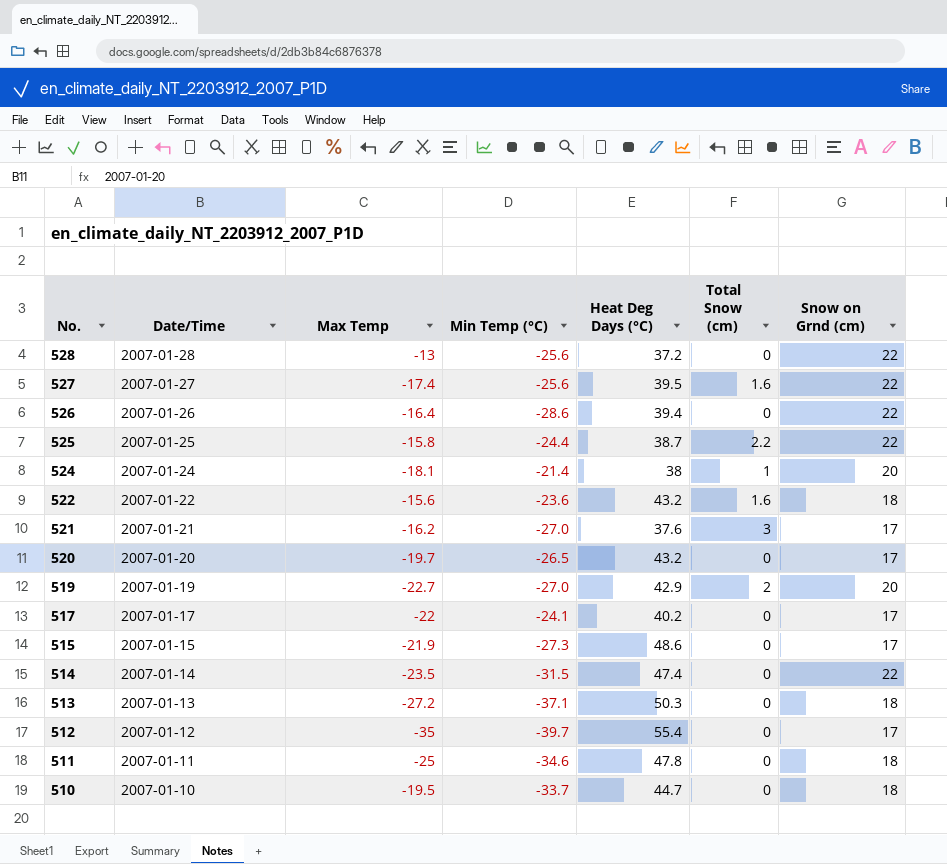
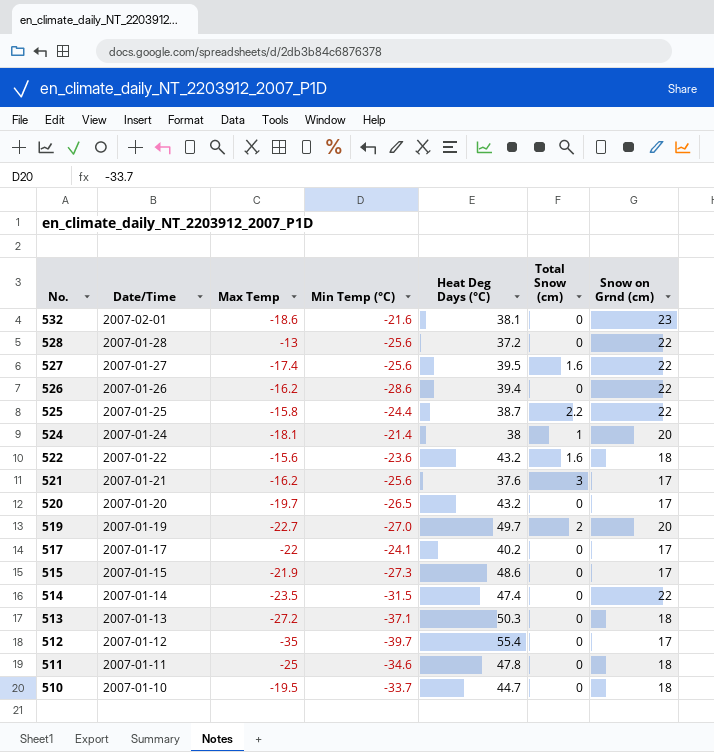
row 532: none -> 2007-02-01 | -18.6 | -21.6 | 38.1 | 0 | 23
526 | Max Temp: -16.4 -> -16.2
521 | Min Temp (°C): -27.0 -> -25.6
519 | Heat Deg Days (°C): 42.9 -> 49.7

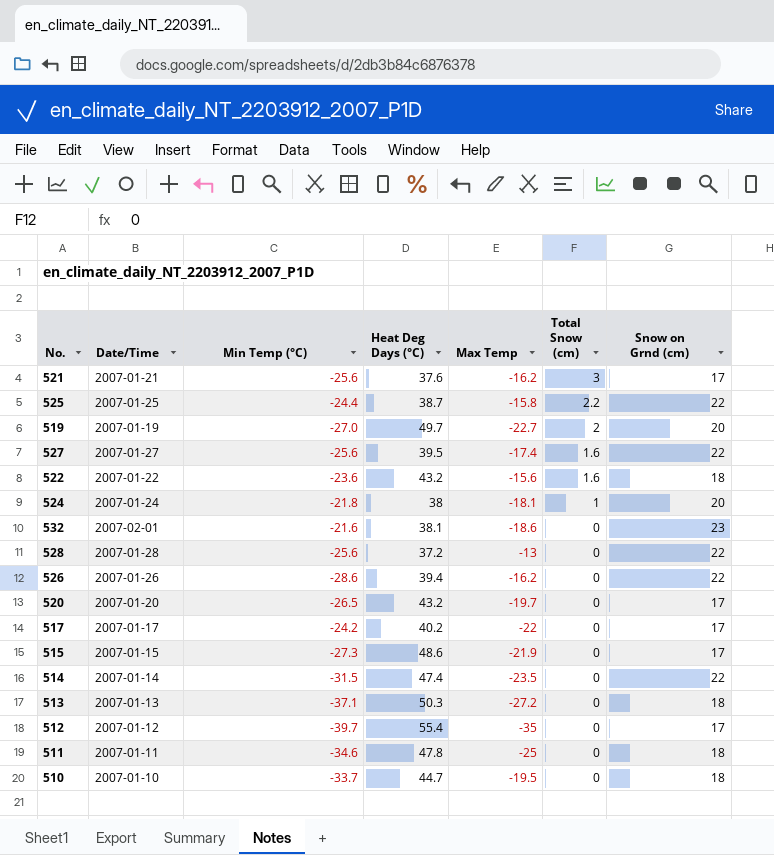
row order: No. descending -> Total Snow (cm) descending
column Max Temp | position: 3 -> 5
524 | Min Temp (°C): -21.4 -> -21.8
517 | Min Temp (°C): -24.1 -> -24.2

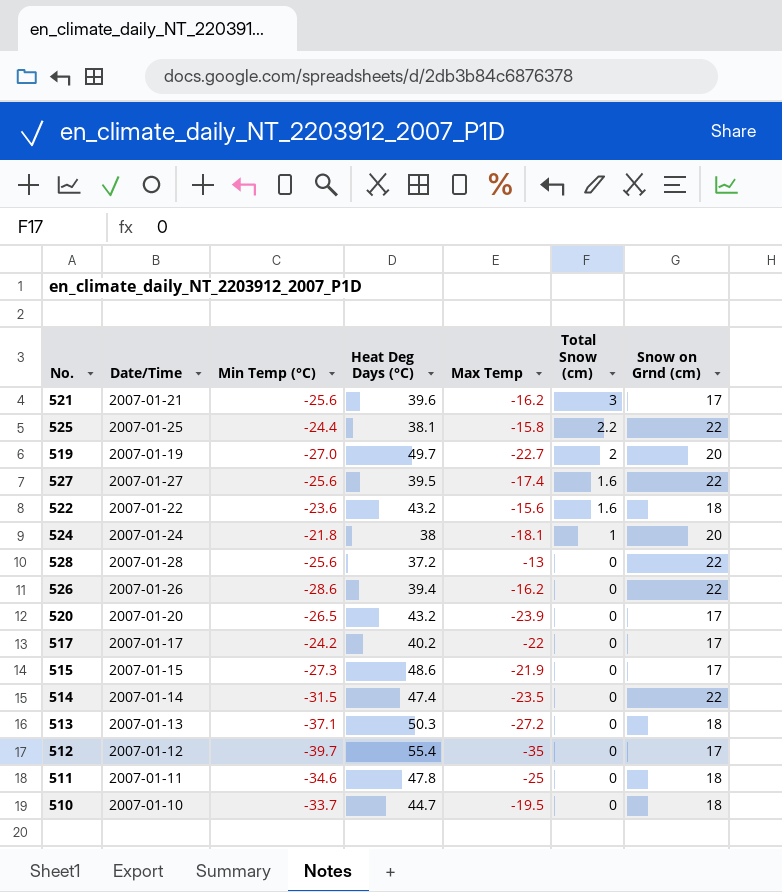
row 532: 2007-02-01 | -21.6 | 38.1 | -18.6 | 0 | 23 -> none
521 | Heat Deg Days (°C): 37.6 -> 39.6
525 | Heat Deg Days (°C): 38.7 -> 38.1
520 | Max Temp: -19.7 -> -23.9

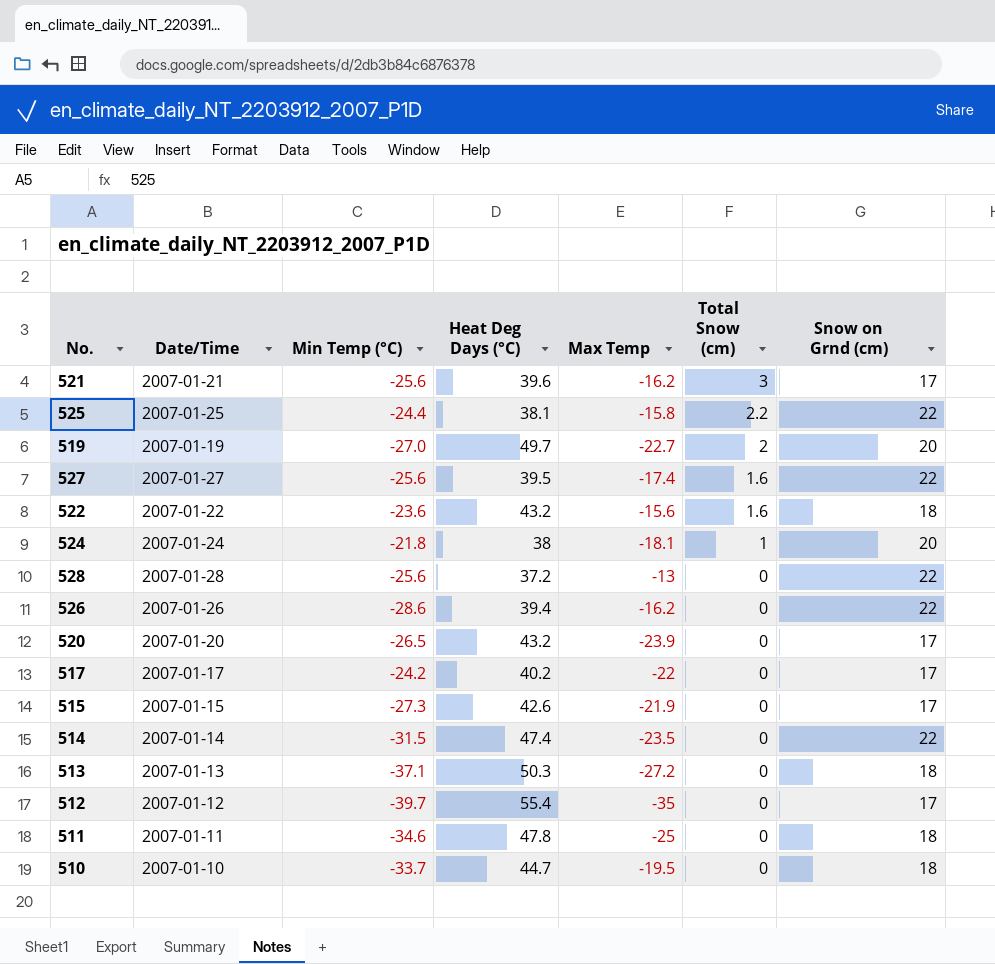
515 | Heat Deg Days (°C): 48.6 -> 42.6

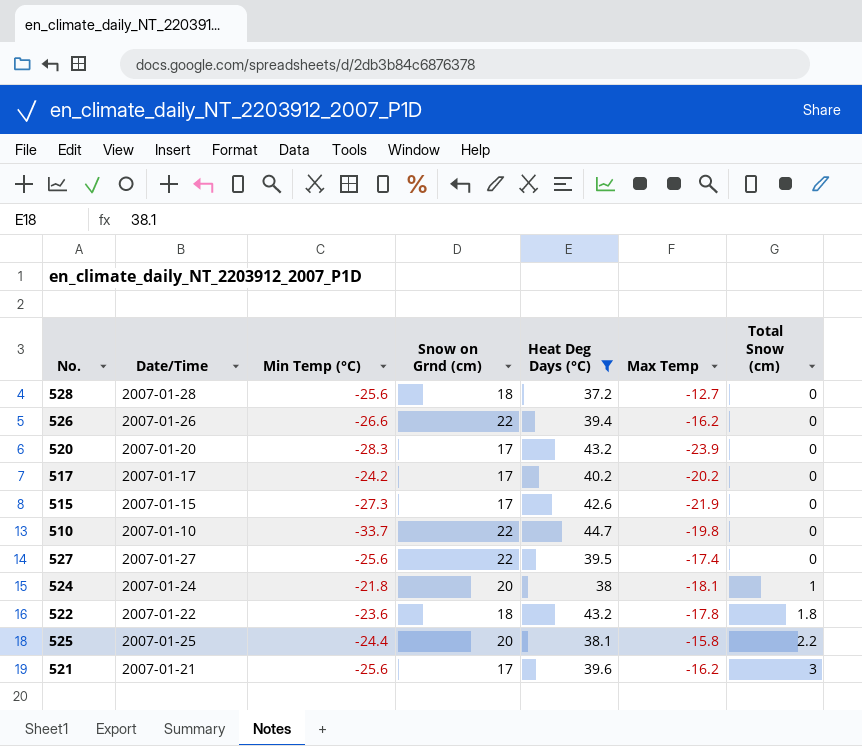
filter: none -> Heat Deg Days (°C) <= 44.7
row order: Total Snow (cm) descending -> Total Snow (cm) ascending
column Snow on Grnd (cm) | position: 7 -> 4
528 | Snow on Grnd (cm): 22 -> 18
528 | Max Temp: -13 -> -12.7
526 | Min Temp (°C): -28.6 -> -26.6
520 | Min Temp (°C): -26.5 -> -28.3
517 | Max Temp: -22 -> -20.2
510 | Snow on Grnd (cm): 18 -> 22
510 | Max Temp: -19.5 -> -19.8
527 | Total Snow (cm): 1.6 -> 0
522 | Max Temp: -15.6 -> -17.8
522 | Total Snow (cm): 1.6 -> 1.8
525 | Snow on Grnd (cm): 22 -> 20

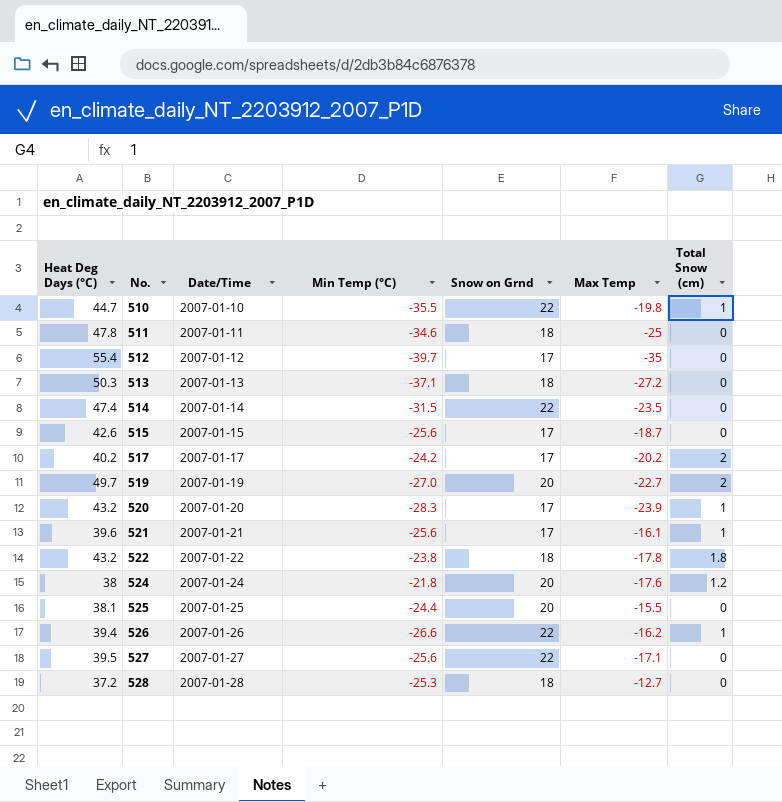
filter: Heat Deg Days (°C) <= 44.7 -> none
row order: Total Snow (cm) ascending -> No. ascending
column Heat Deg Days (°C) | position: 5 -> 1
column name: Snow on Grnd (cm) -> Snow on Grnd
510 | Min Temp (°C): -33.7 -> -35.5
510 | Total Snow (cm): 0 -> 1
515 | Min Temp (°C): -27.3 -> -25.6
515 | Max Temp: -21.9 -> -18.7
517 | Total Snow (cm): 0 -> 2
520 | Total Snow (cm): 0 -> 1
521 | Max Temp: -16.2 -> -16.1
521 | Total Snow (cm): 3 -> 1
522 | Min Temp (°C): -23.6 -> -23.8
524 | Max Temp: -18.1 -> -17.6
524 | Total Snow (cm): 1 -> 1.2
525 | Max Temp: -15.8 -> -15.5
525 | Total Snow (cm): 2.2 -> 0
526 | Total Snow (cm): 0 -> 1
527 | Max Temp: -17.4 -> -17.1
528 | Min Temp (°C): -25.6 -> -25.3

